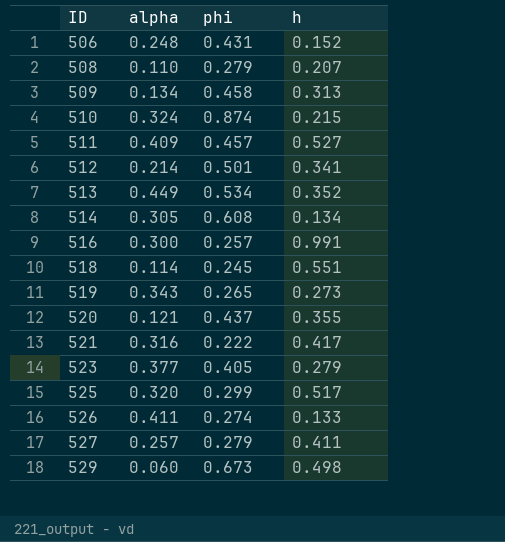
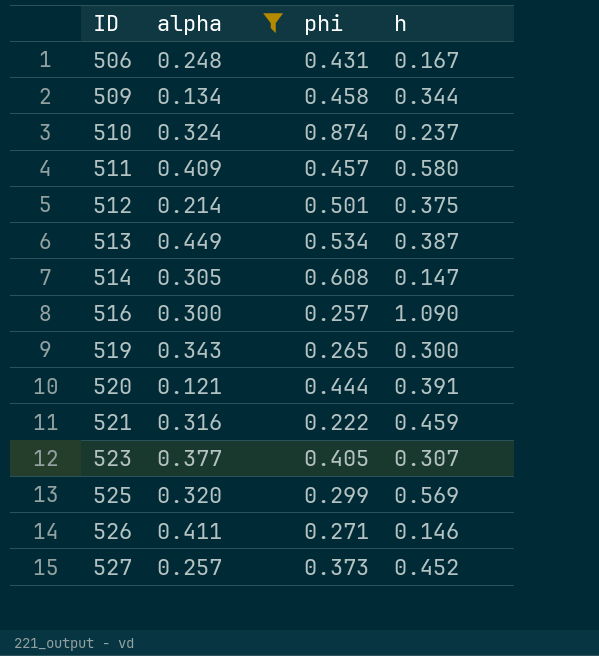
filter: none -> alpha >= 0.121
506 | h: 0.152 -> 0.167
509 | h: 0.313 -> 0.344
510 | h: 0.215 -> 0.237
511 | h: 0.527 -> 0.580
512 | h: 0.341 -> 0.375
513 | h: 0.352 -> 0.387
514 | h: 0.134 -> 0.147
516 | h: 0.991 -> 1.090
519 | h: 0.273 -> 0.300
520 | phi: 0.437 -> 0.444
520 | h: 0.355 -> 0.391
521 | h: 0.417 -> 0.459
523 | h: 0.279 -> 0.307
525 | h: 0.517 -> 0.569
526 | phi: 0.274 -> 0.271
526 | h: 0.133 -> 0.146
527 | phi: 0.279 -> 0.373
527 | h: 0.411 -> 0.452

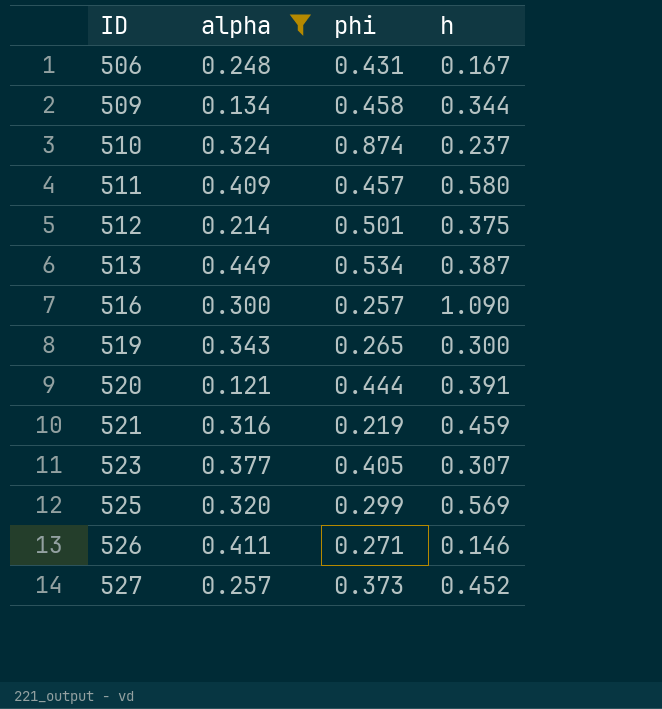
row 514: 0.305 | 0.608 | 0.147 -> none
521 | phi: 0.222 -> 0.219

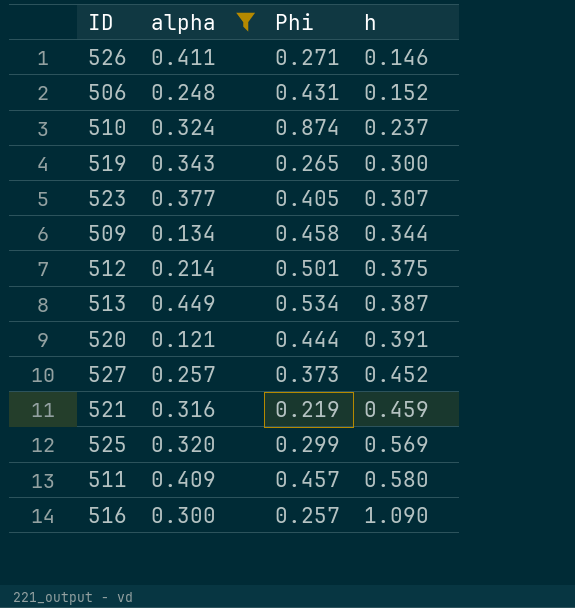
row order: ID ascending -> h ascending
column name: phi -> Phi
506 | h: 0.167 -> 0.152

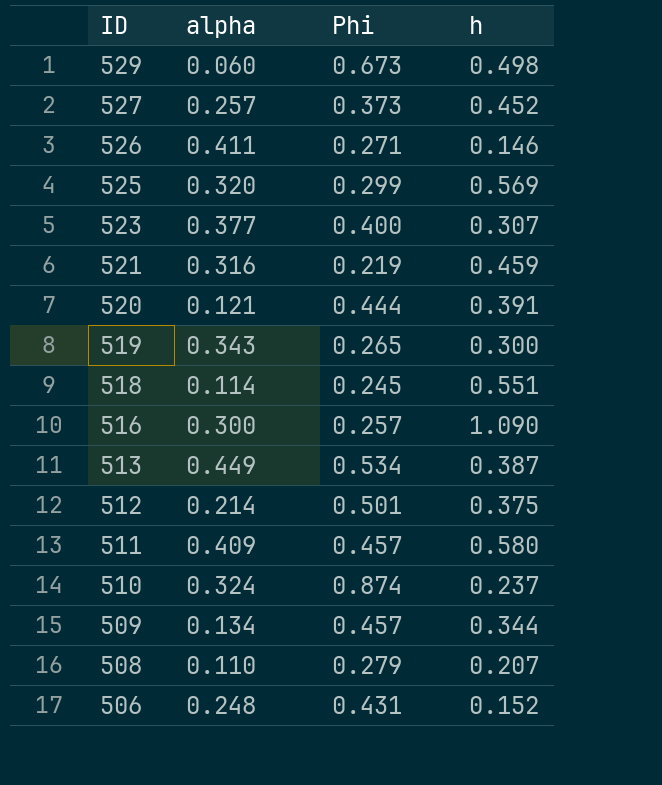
filter: alpha >= 0.121 -> none
row order: h ascending -> ID descending
523 | Phi: 0.405 -> 0.400
509 | Phi: 0.458 -> 0.457

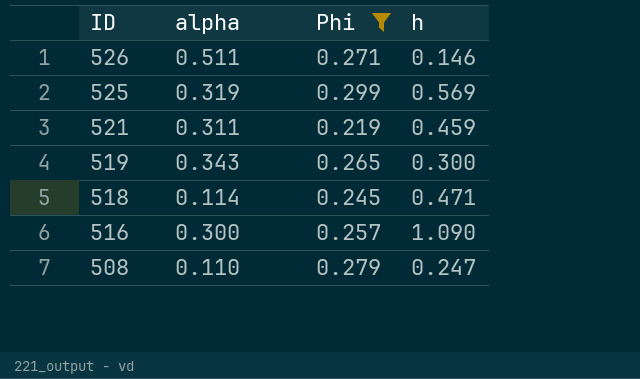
filter: none -> Phi <= 0.299
526 | alpha: 0.411 -> 0.511
525 | alpha: 0.320 -> 0.319
521 | alpha: 0.316 -> 0.311
518 | h: 0.551 -> 0.471
508 | h: 0.207 -> 0.247

